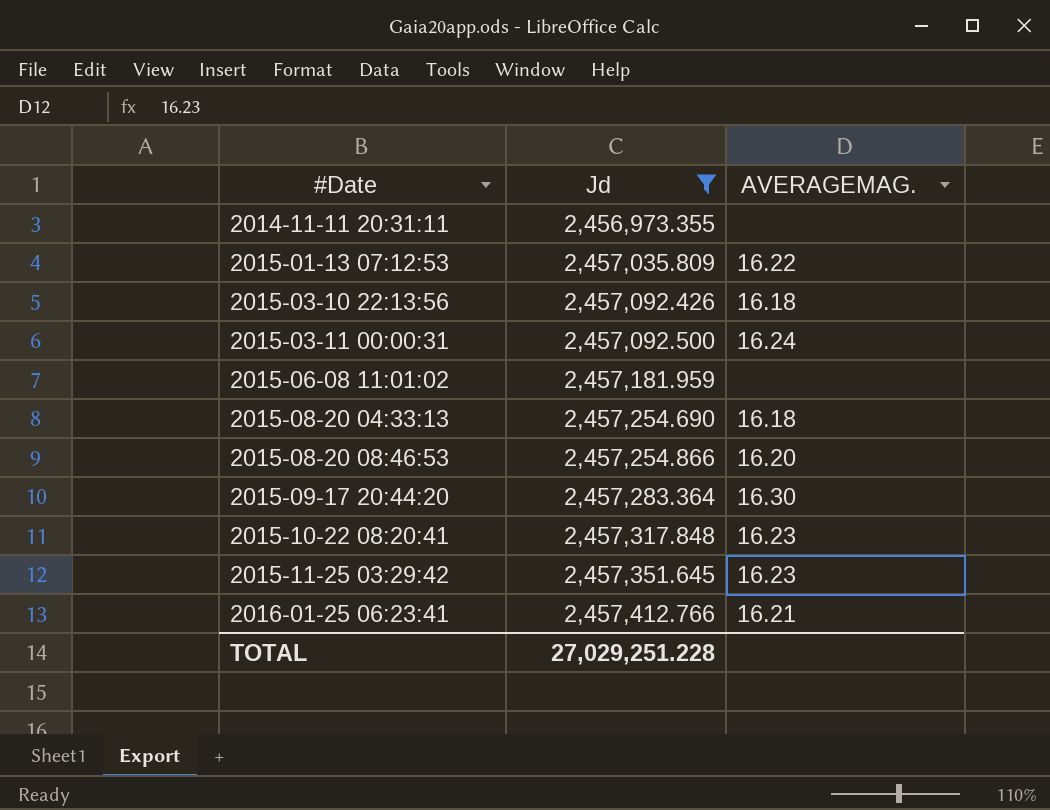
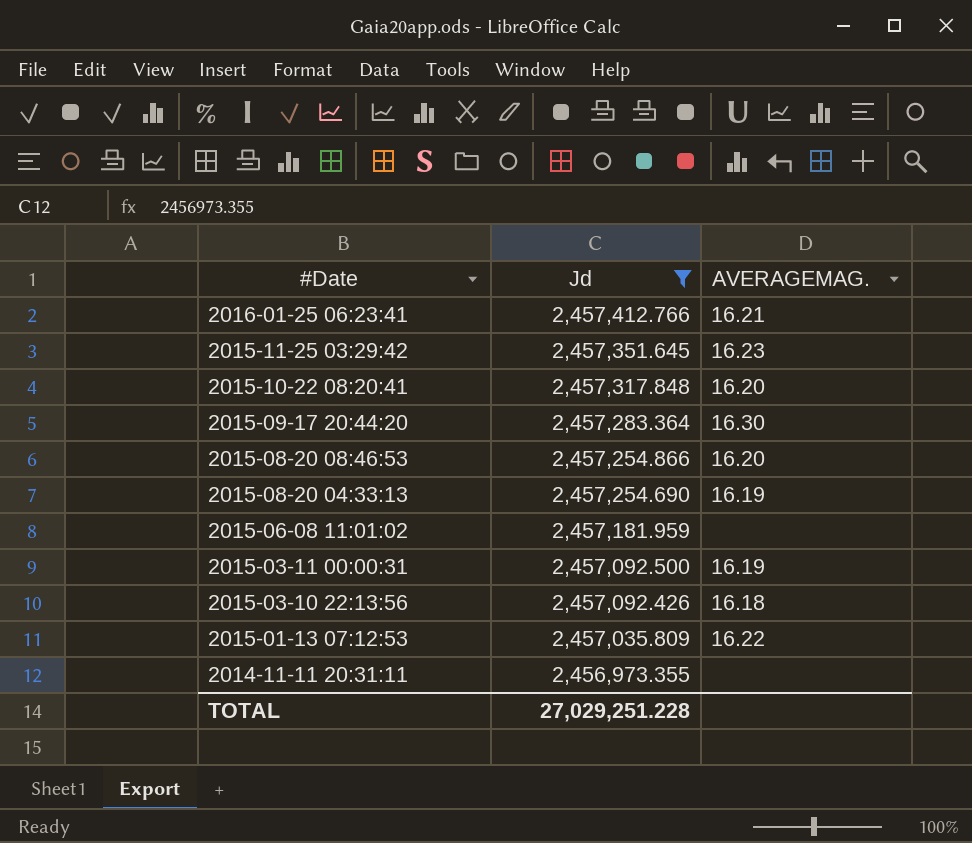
row order: #Date ascending -> #Date descending
2015-10-22 08:20:41 | AVERAGEMAG.: 16.23 -> 16.20
2015-08-20 04:33:13 | AVERAGEMAG.: 16.18 -> 16.19
2015-03-11 00:00:31 | AVERAGEMAG.: 16.24 -> 16.19

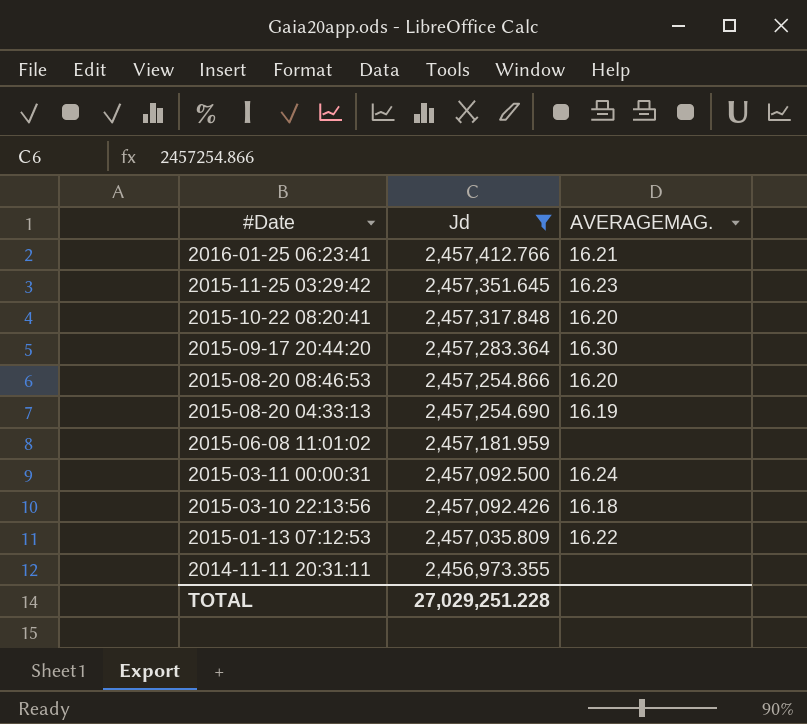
2015-03-11 00:00:31 | AVERAGEMAG.: 16.19 -> 16.24

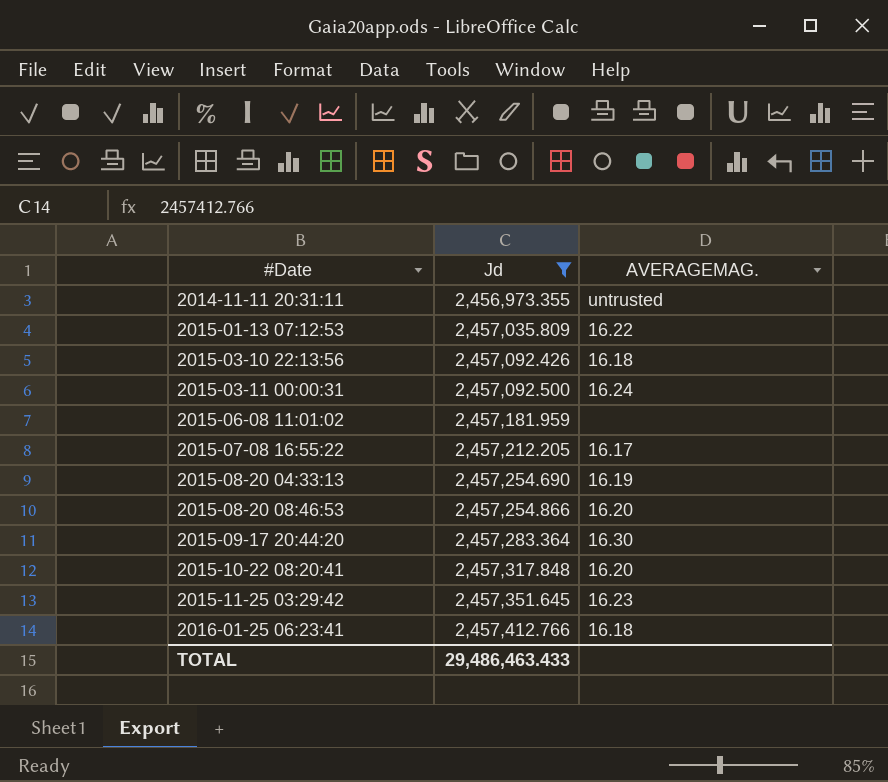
row order: #Date descending -> #Date ascending
2014-11-11 20:31:11 | AVERAGEMAG.: none -> untrusted
row 2015-07-08 16:55:22: none -> 2,457,212.205 | 16.17
2016-01-25 06:23:41 | AVERAGEMAG.: 16.21 -> 16.18
TOTAL | Jd: 27,029,251.228 -> 29,486,463.433

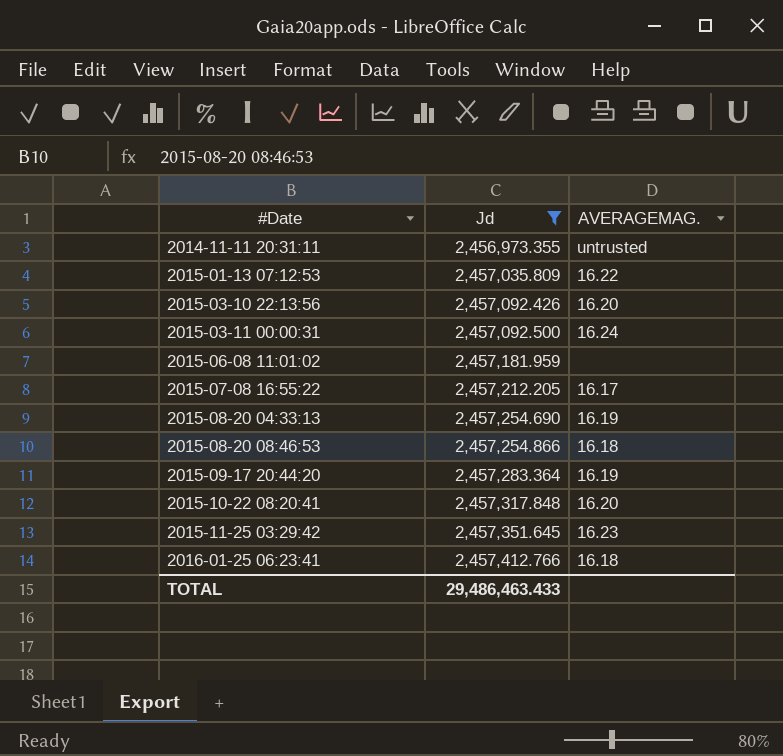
2015-03-10 22:13:56 | AVERAGEMAG.: 16.18 -> 16.20
2015-08-20 08:46:53 | AVERAGEMAG.: 16.20 -> 16.18
2015-09-17 20:44:20 | AVERAGEMAG.: 16.30 -> 16.19

